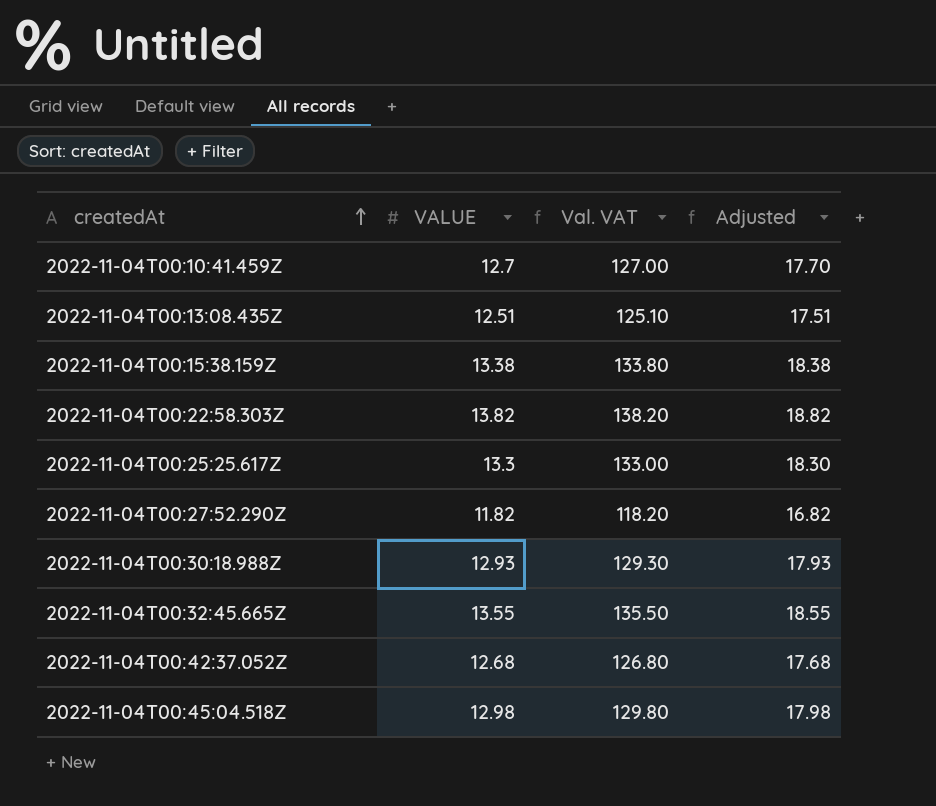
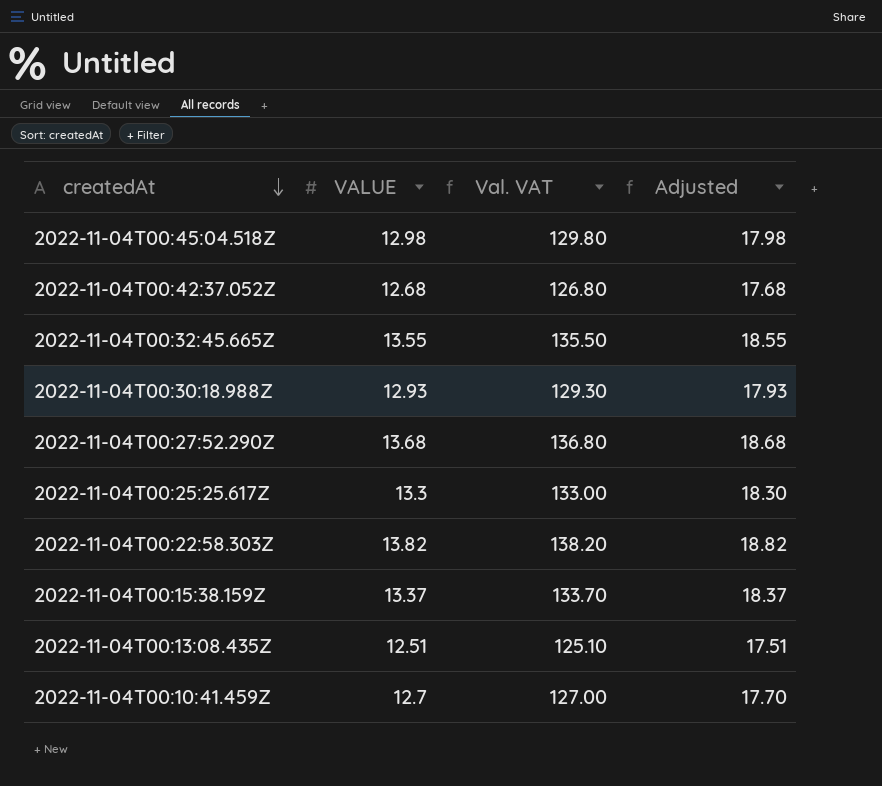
row order: createdAt ascending -> createdAt descending
2022-11-04T00:27:52.290Z | VALUE: 11.82 -> 13.68
2022-11-04T00:27:52.290Z | Val. VAT: 118.20 -> 136.80
2022-11-04T00:27:52.290Z | Adjusted: 16.82 -> 18.68
2022-11-04T00:15:38.159Z | VALUE: 13.38 -> 13.37
2022-11-04T00:15:38.159Z | Val. VAT: 133.80 -> 133.70
2022-11-04T00:15:38.159Z | Adjusted: 18.38 -> 18.37

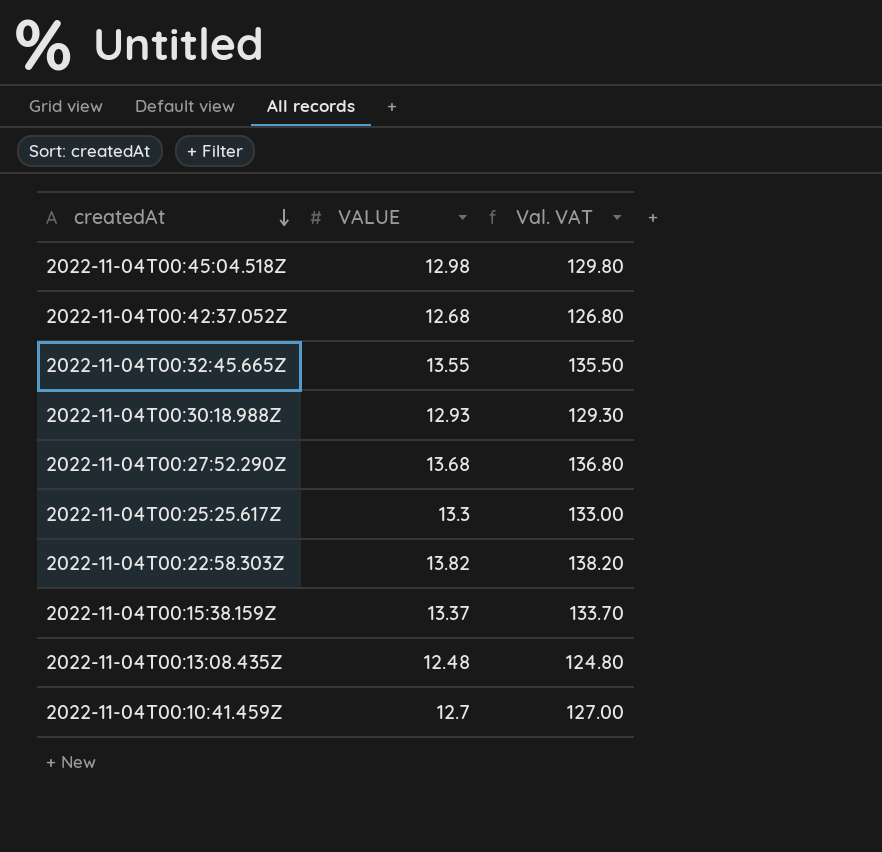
column Adjusted | formula: [VALUE] + 5 -> none
2022-11-04T00:13:08.435Z | VALUE: 12.51 -> 12.48
2022-11-04T00:13:08.435Z | Val. VAT: 125.10 -> 124.80

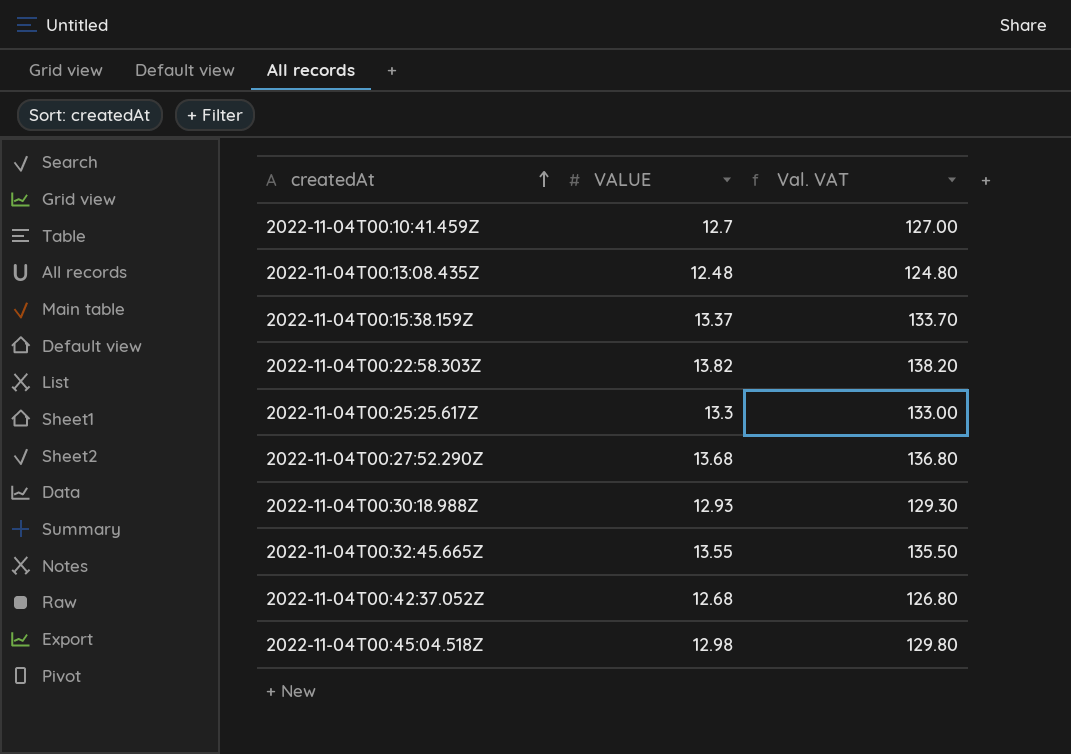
row order: createdAt descending -> createdAt ascending

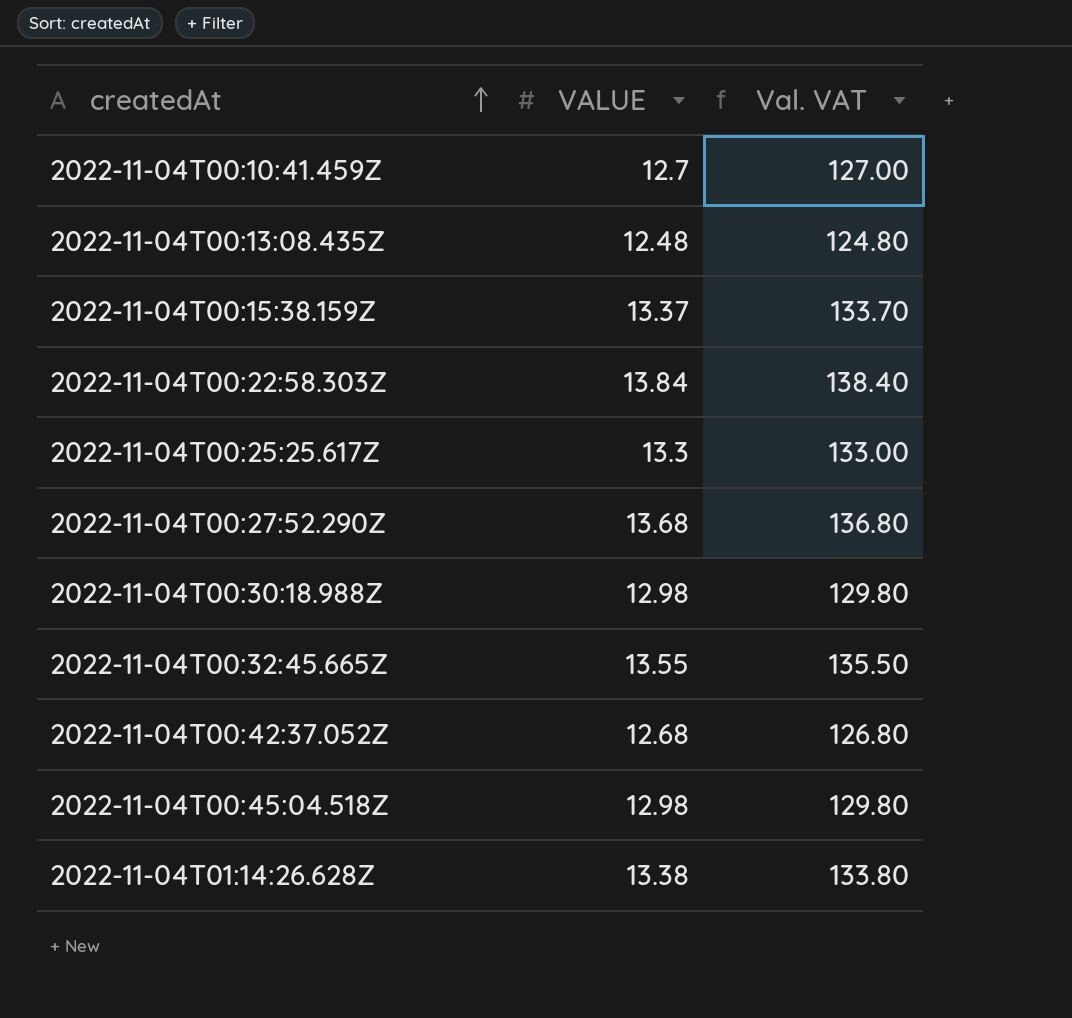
2022-11-04T00:22:58.303Z | VALUE: 13.82 -> 13.84
2022-11-04T00:22:58.303Z | Val. VAT: 138.20 -> 138.40
2022-11-04T00:30:18.988Z | VALUE: 12.93 -> 12.98
2022-11-04T00:30:18.988Z | Val. VAT: 129.30 -> 129.80
row 2022-11-04T01:14:26.628Z: none -> 13.38 | 133.80

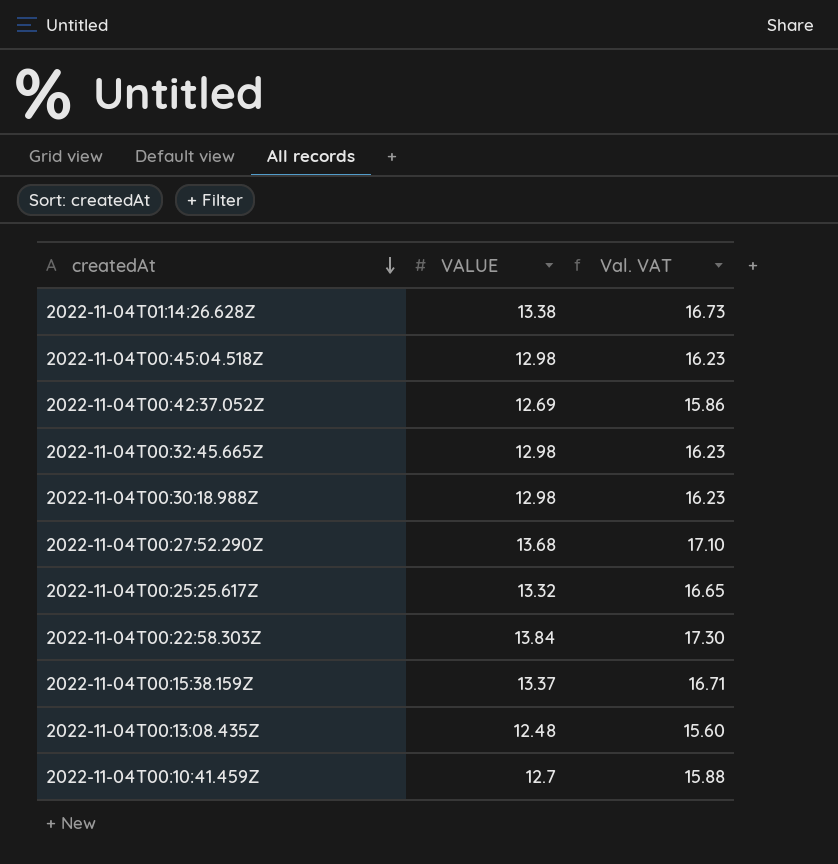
row order: createdAt ascending -> createdAt descending
column Val. VAT | formula: [VALUE] * 10 -> [VALUE] * 1.25
2022-11-04T00:42:37.052Z | VALUE: 12.68 -> 12.69
2022-11-04T00:32:45.665Z | VALUE: 13.55 -> 12.98
2022-11-04T00:25:25.617Z | VALUE: 13.3 -> 13.32

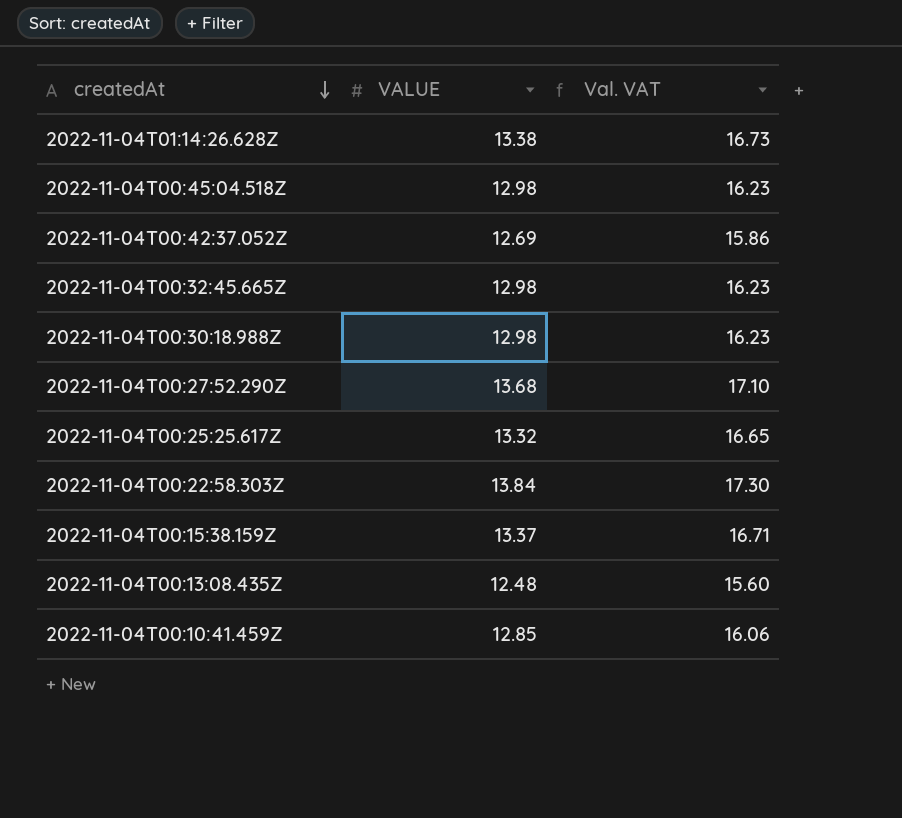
2022-11-04T00:10:41.459Z | VALUE: 12.7 -> 12.85
2022-11-04T00:10:41.459Z | Val. VAT: 15.88 -> 16.06

